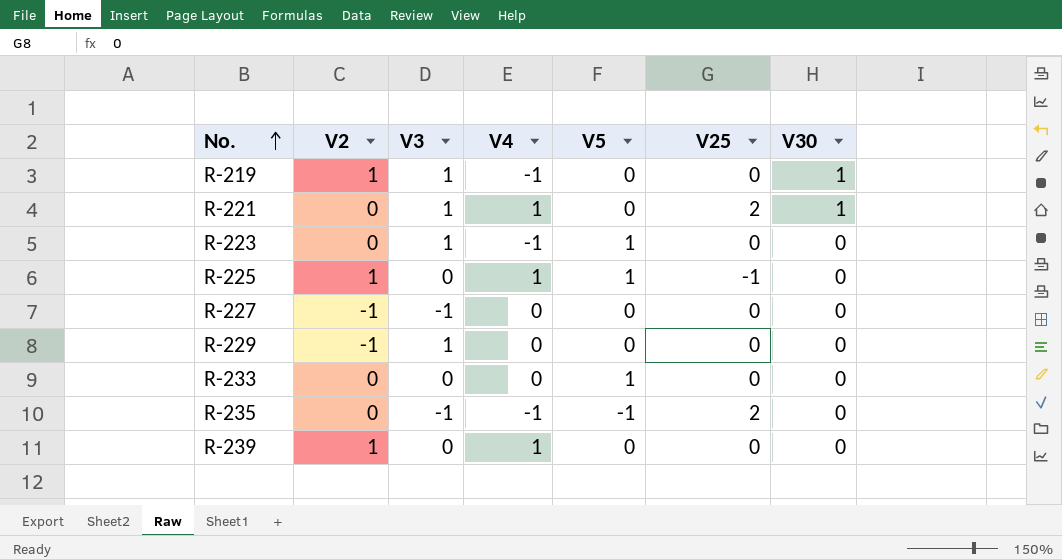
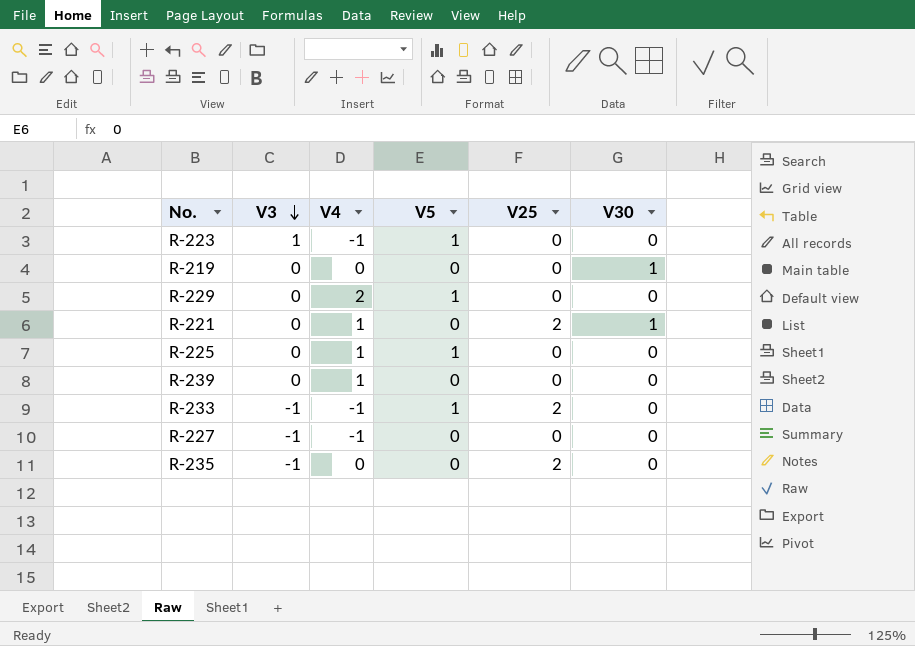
row order: No. ascending -> V3 descending
column V2 | position: 2 -> none
R-219 | V3: 1 -> 0
R-219 | V4: -1 -> 0
R-229 | V3: 1 -> 0
R-229 | V4: 0 -> 2
R-229 | V5: 0 -> 1
R-221 | V3: 1 -> 0
R-225 | V25: -1 -> 0
R-233 | V3: 0 -> -1
R-233 | V4: 0 -> -1
R-233 | V25: 0 -> 2
R-227 | V4: 0 -> -1
R-235 | V4: -1 -> 0
R-235 | V5: -1 -> 0

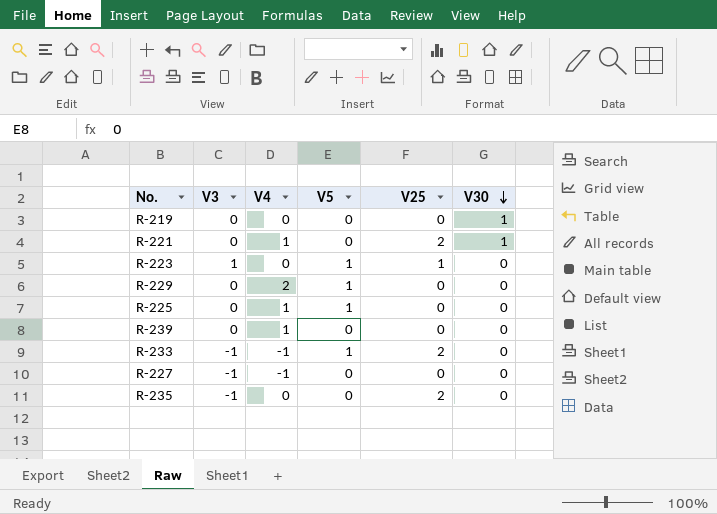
row order: V3 descending -> V30 descending
R-223 | V4: -1 -> 0
R-223 | V25: 0 -> 1

